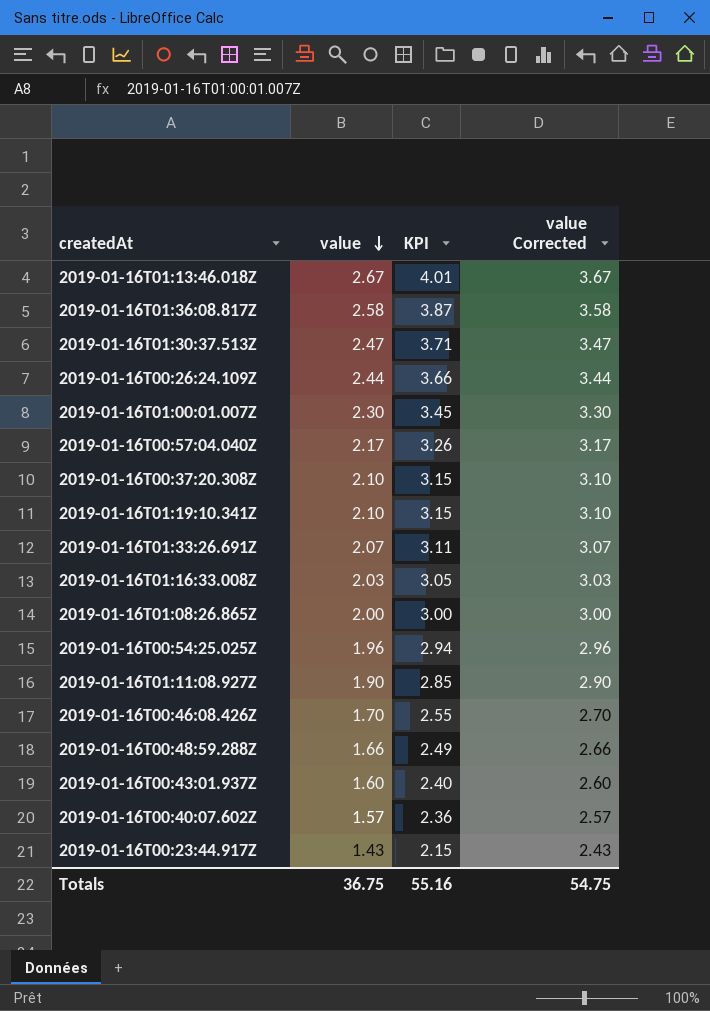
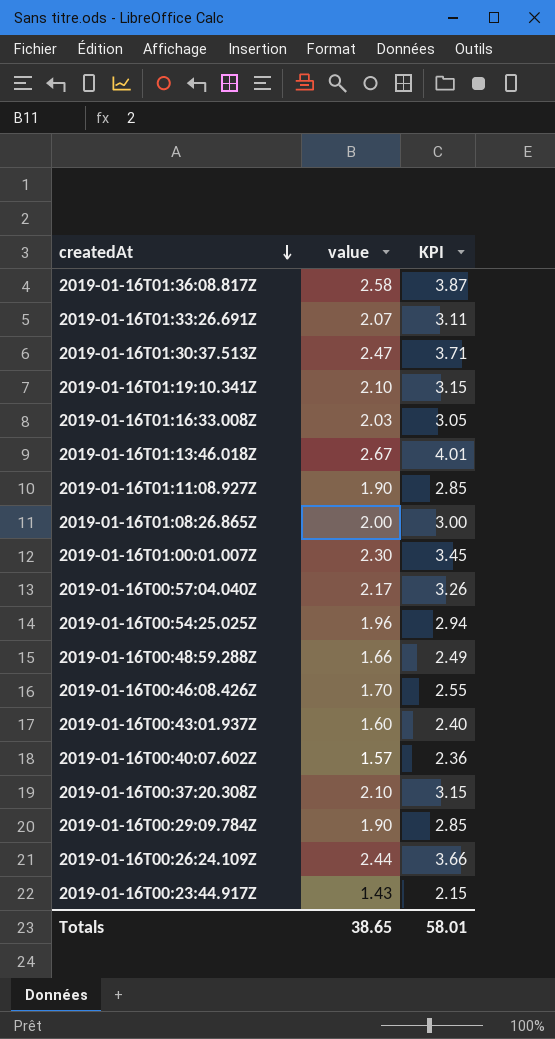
row order: value descending -> createdAt descending
column value Corrected | formula: [value] + 1 -> none
row 2019-01-16T00:29:09.784Z: none -> 1.90 | 2.85
Totals | value: 36.75 -> 38.65
Totals | KPI: 55.16 -> 58.01

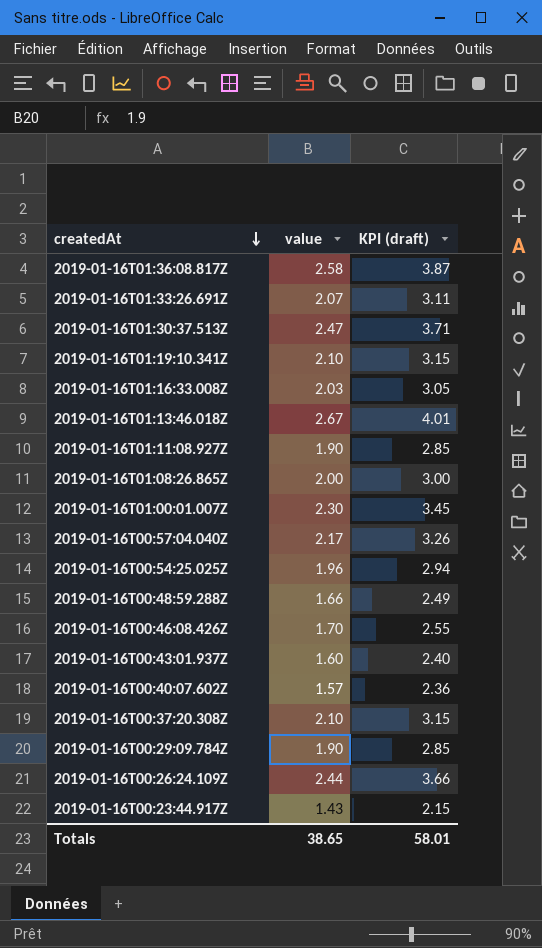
column name: KPI -> KPI (draft)

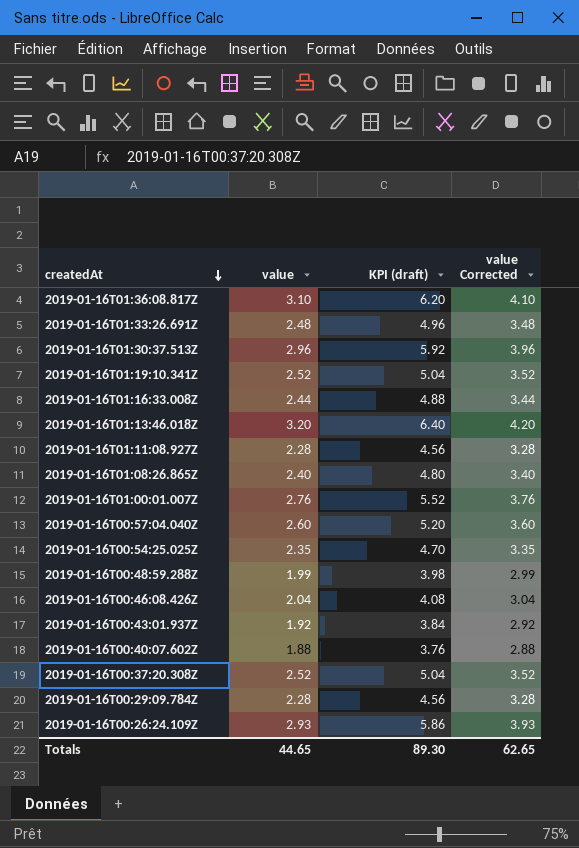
column KPI (draft) | formula: [value] * 1.5 -> [value] * 2
column value Corrected | formula: none -> [value] + 1
row 2019-01-16T00:23:44.917Z: 1.43 | 2.15 -> none
2019-01-16T01:36:08.817Z | value: 2.58 -> 3.10
2019-01-16T01:33:26.691Z | value: 2.07 -> 2.48
2019-01-16T01:30:37.513Z | value: 2.47 -> 2.96
2019-01-16T01:19:10.341Z | value: 2.10 -> 2.52
2019-01-16T01:16:33.008Z | value: 2.03 -> 2.44
2019-01-16T01:13:46.018Z | value: 2.67 -> 3.20
2019-01-16T01:11:08.927Z | value: 1.90 -> 2.28
2019-01-16T01:08:26.865Z | value: 2.00 -> 2.40
2019-01-16T01:00:01.007Z | value: 2.30 -> 2.76
2019-01-16T00:57:04.040Z | value: 2.17 -> 2.60
2019-01-16T00:54:25.025Z | value: 1.96 -> 2.35
2019-01-16T00:48:59.288Z | value: 1.66 -> 1.99
2019-01-16T00:46:08.426Z | value: 1.70 -> 2.04
2019-01-16T00:43:01.937Z | value: 1.60 -> 1.92
2019-01-16T00:40:07.602Z | value: 1.57 -> 1.88
2019-01-16T00:37:20.308Z | value: 2.10 -> 2.52
2019-01-16T00:29:09.784Z | value: 1.90 -> 2.28
2019-01-16T00:26:24.109Z | value: 2.44 -> 2.93
Totals | value: 38.65 -> 44.65
Totals | KPI (draft): 58.01 -> 89.30

